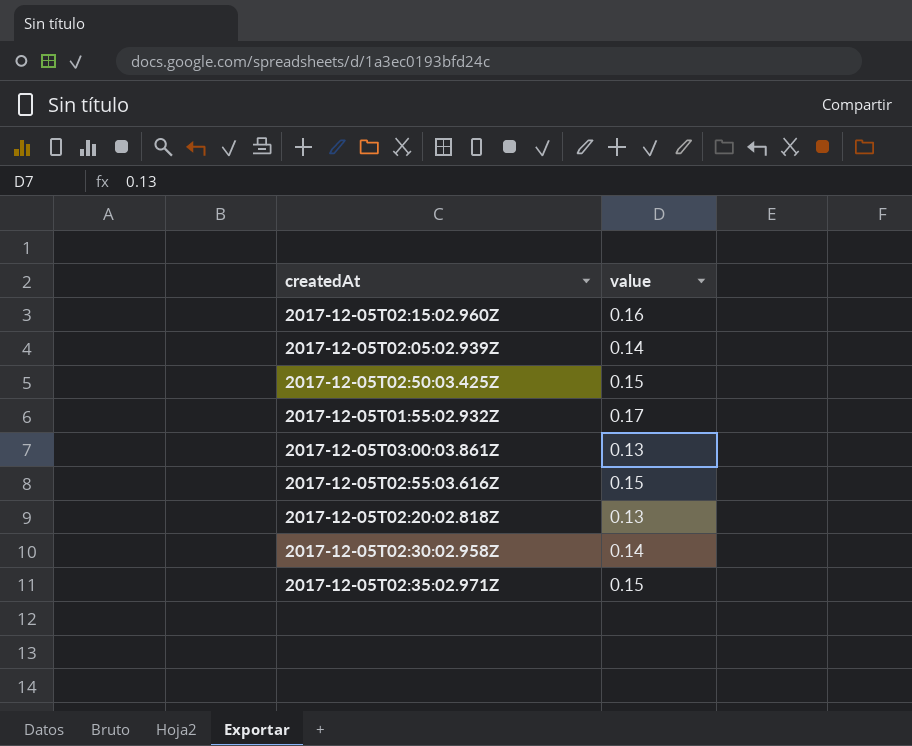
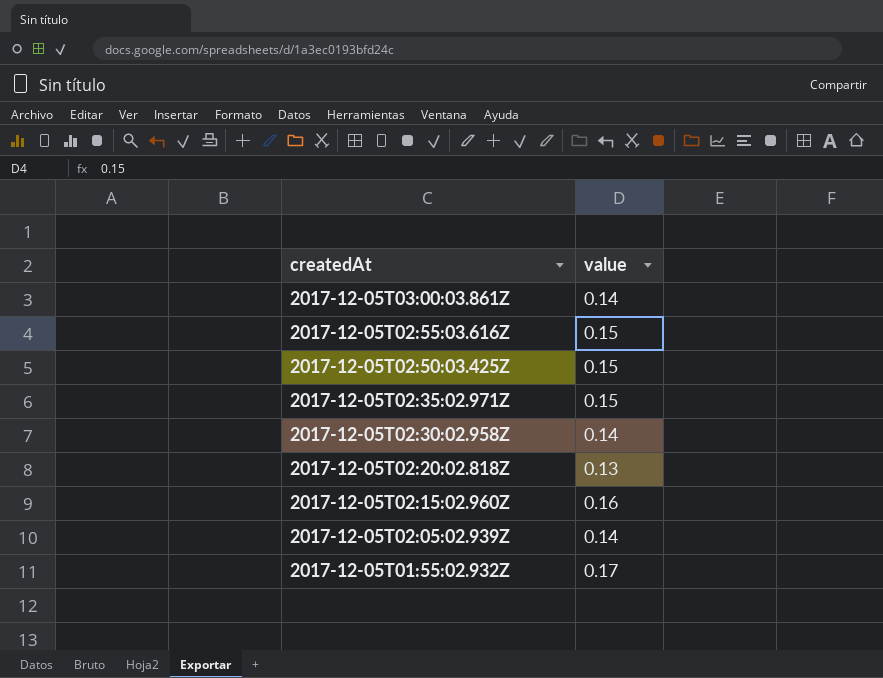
row order: none -> createdAt descending
2017-12-05T03:00:03.861Z | value: 0.13 -> 0.14

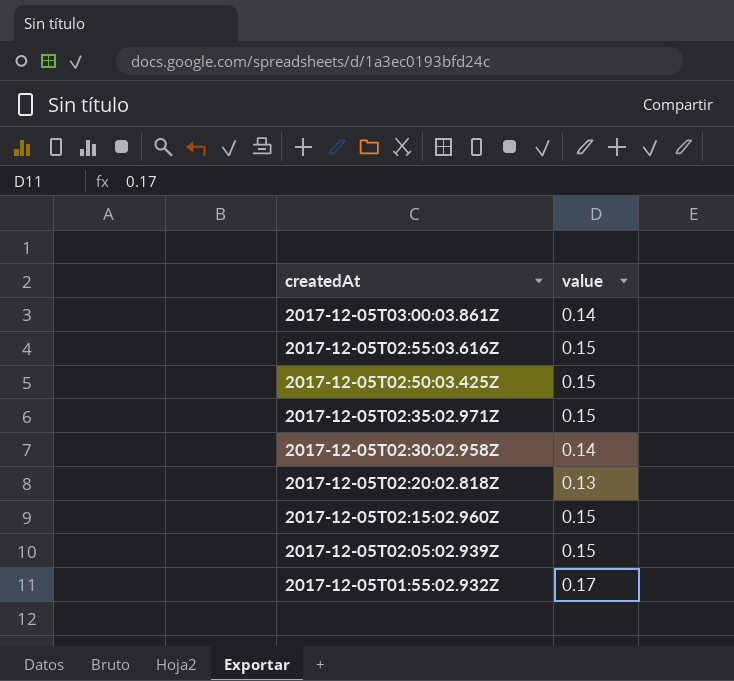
2017-12-05T02:15:02.960Z | value: 0.16 -> 0.15
2017-12-05T02:05:02.939Z | value: 0.14 -> 0.15

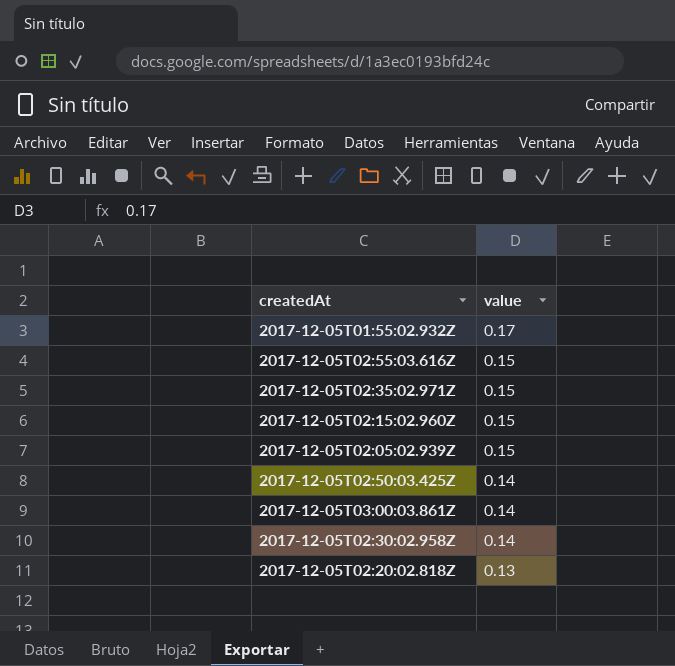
row order: createdAt descending -> value descending
2017-12-05T02:50:03.425Z | value: 0.15 -> 0.14

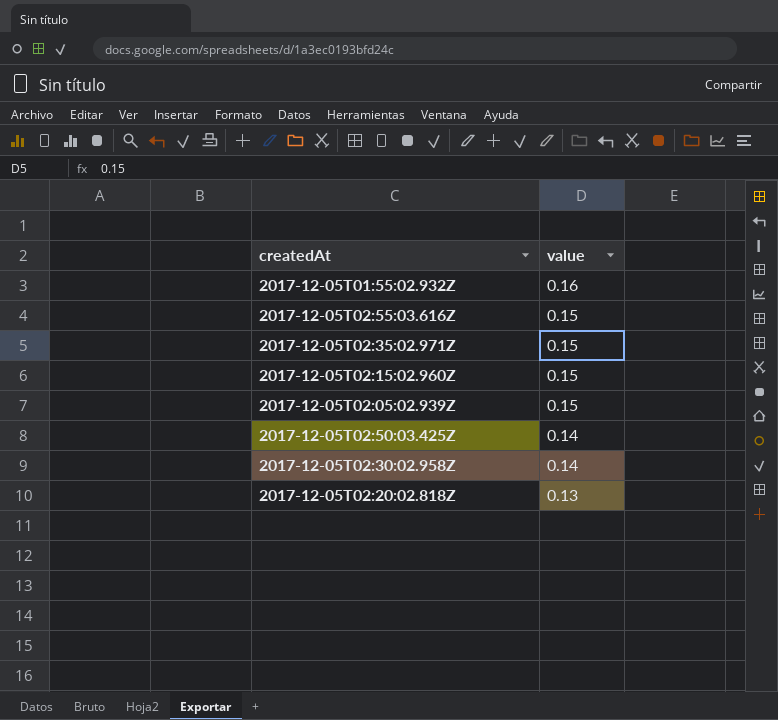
row 2017-12-05T03:00:03.861Z: 0.14 -> none
2017-12-05T01:55:02.932Z | value: 0.17 -> 0.16

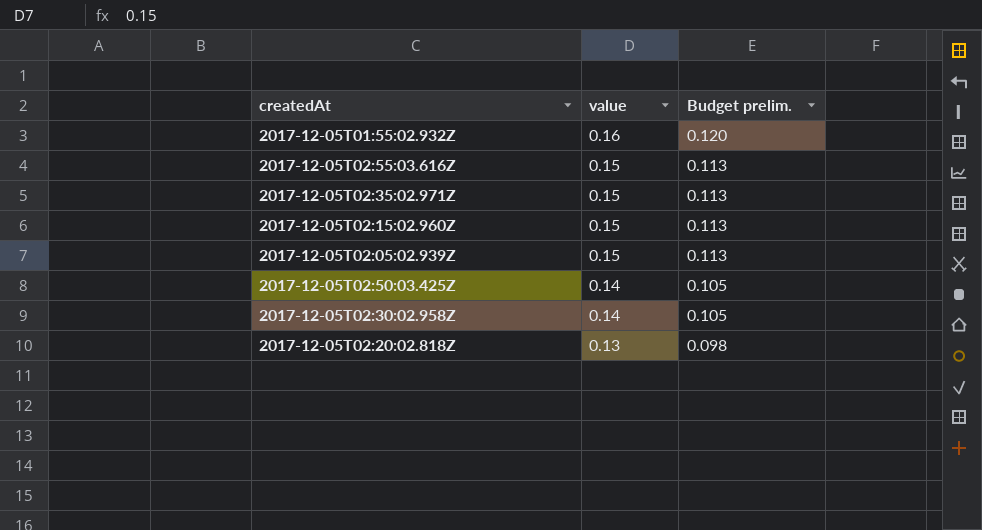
column Budget prelim. | formula: none -> [value] * 0.75

